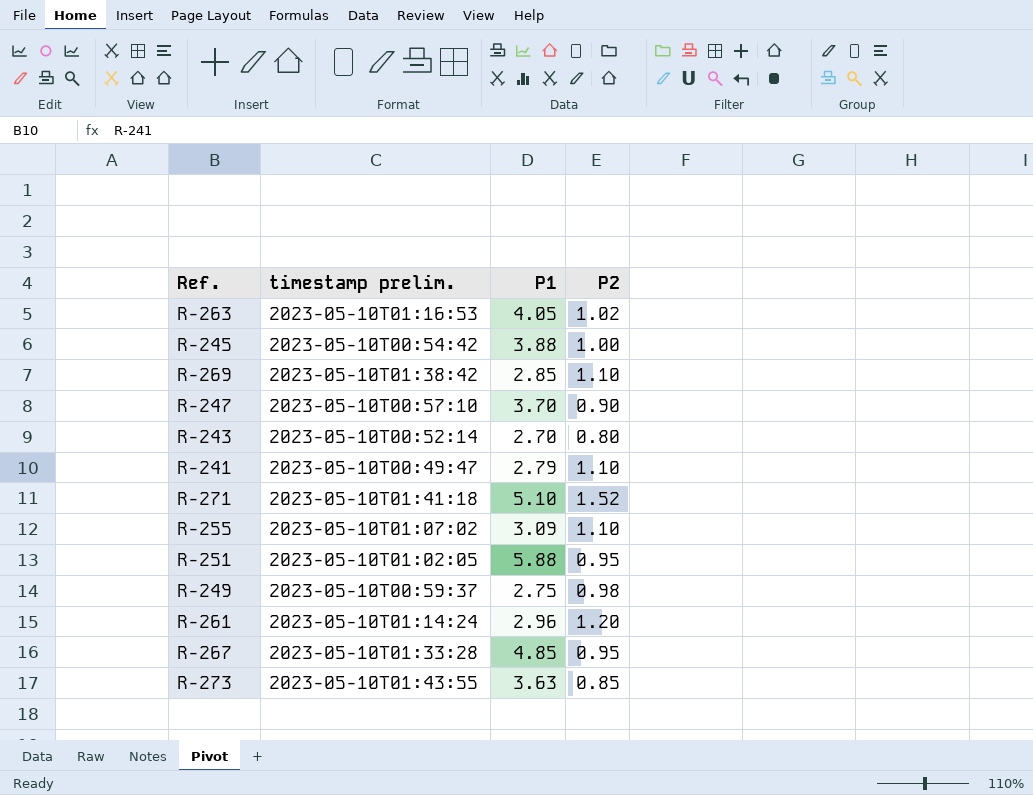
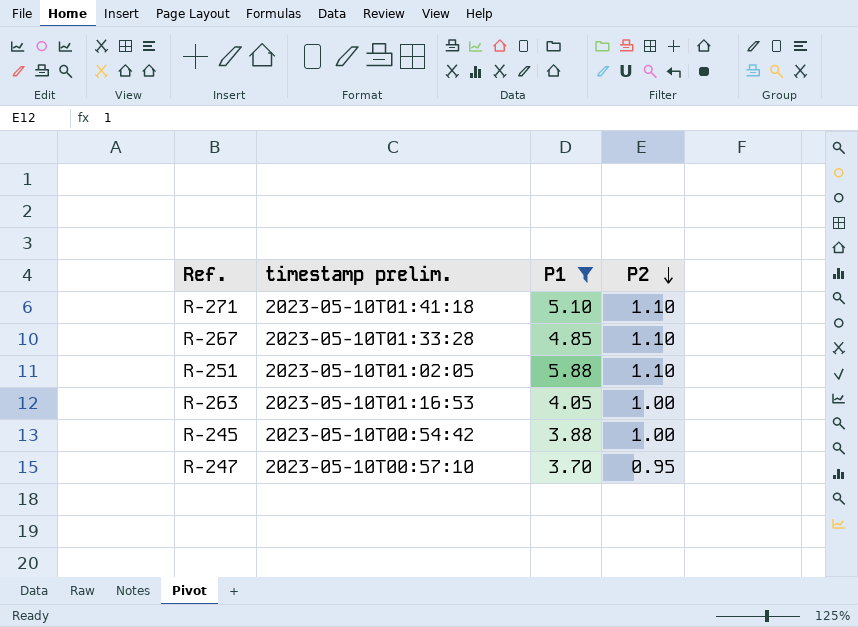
filter: none -> P1 >= 3.70
row order: none -> P2 descending
R-271 | P2: 1.52 -> 1.10
R-267 | P2: 0.95 -> 1.10
R-251 | P2: 0.95 -> 1.10
R-263 | P2: 1.02 -> 1.00
R-247 | P2: 0.90 -> 0.95

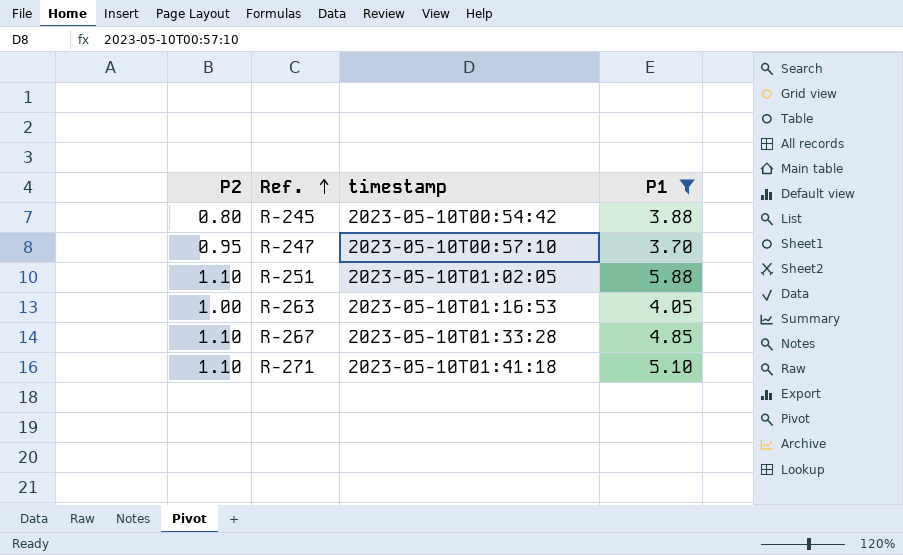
row order: P2 descending -> Ref. ascending
column P2 | position: 4 -> 1
column name: timestamp prelim. -> timestamp
R-245 | P2: 1.00 -> 0.80

